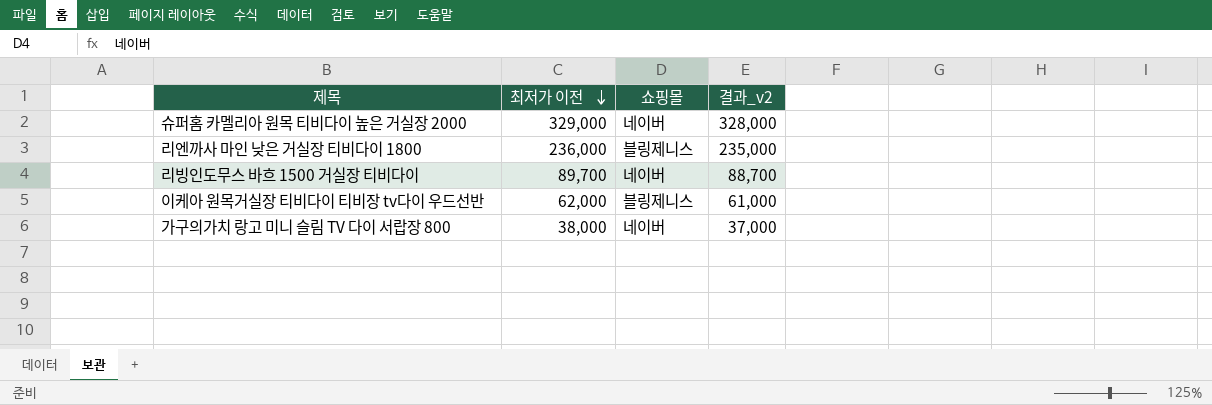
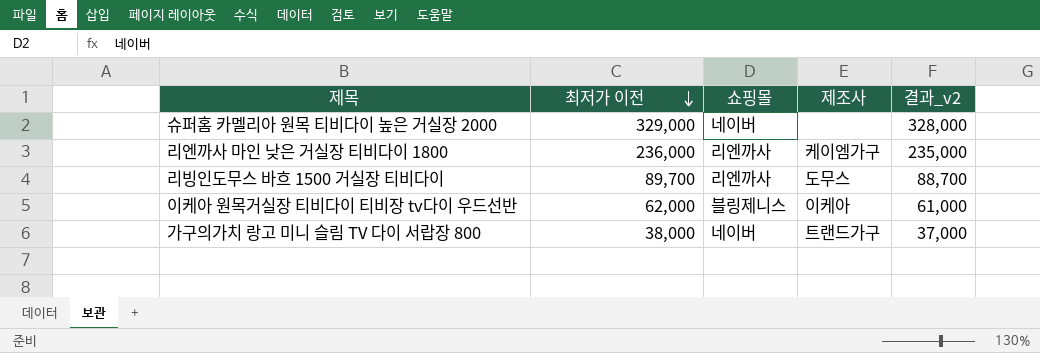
column 제조사 | position: none -> 4
리엔까사 마인 낮은 거실장 티비다이 1800 | 쇼핑몰: 블링제니스 -> 리엔까사
리빙인도무스 바흐 1500 거실장 티비다이 | 쇼핑몰: 네이버 -> 리엔까사

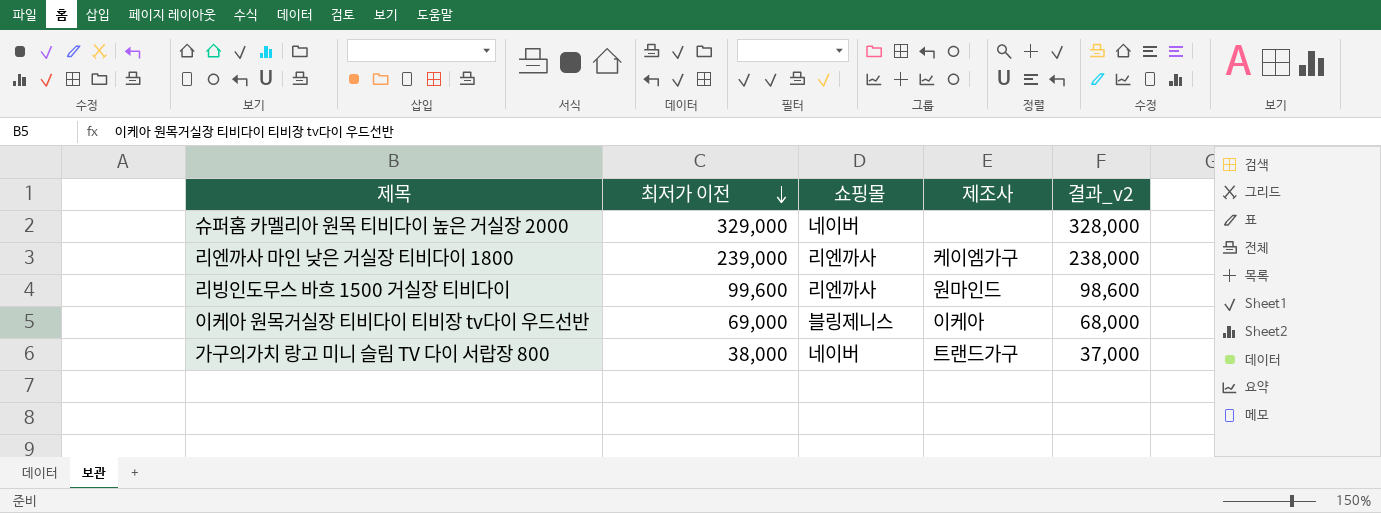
리엔까사 마인 낮은 거실장 티비다이 1800 | 최저가 이전: 236,000 -> 239,000
리엔까사 마인 낮은 거실장 티비다이 1800 | 결과_v2: 235,000 -> 238,000
리빙인도무스 바흐 1500 거실장 티비다이 | 최저가 이전: 89,700 -> 99,600
리빙인도무스 바흐 1500 거실장 티비다이 | 제조사: 도무스 -> 원마인드
리빙인도무스 바흐 1500 거실장 티비다이 | 결과_v2: 88,700 -> 98,600
이케아 원목거실장 티비다이 티비장 tv다이 우드선반 | 최저가 이전: 62,000 -> 69,000
이케아 원목거실장 티비다이 티비장 tv다이 우드선반 | 결과_v2: 61,000 -> 68,000

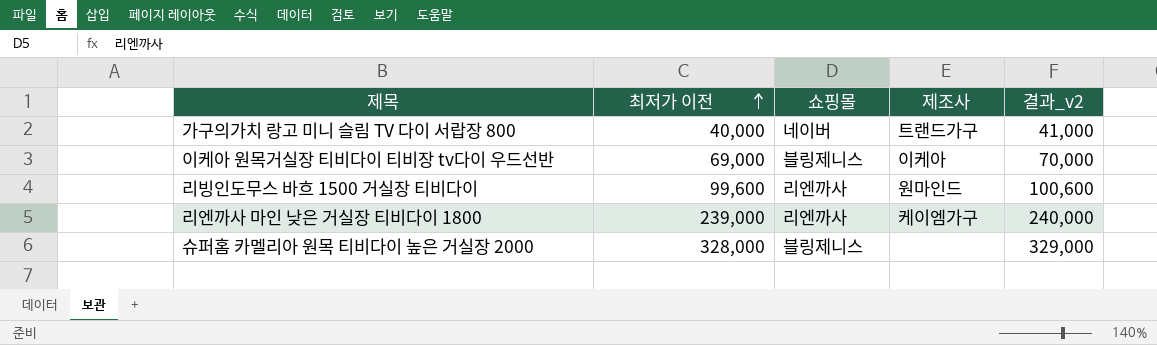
row order: 최저가 이전 descending -> 최저가 이전 ascending
column 결과_v2 | formula: [최저가 이전] - 1000 -> [최저가 이전] + 1000
가구의가치 랑고 미니 슬림 TV 다이 서랍장 800 | 최저가 이전: 38,000 -> 40,000
슈퍼홈 카멜리아 원목 티비다이 높은 거실장 2000 | 최저가 이전: 329,000 -> 328,000
슈퍼홈 카멜리아 원목 티비다이 높은 거실장 2000 | 쇼핑몰: 네이버 -> 블링제니스

